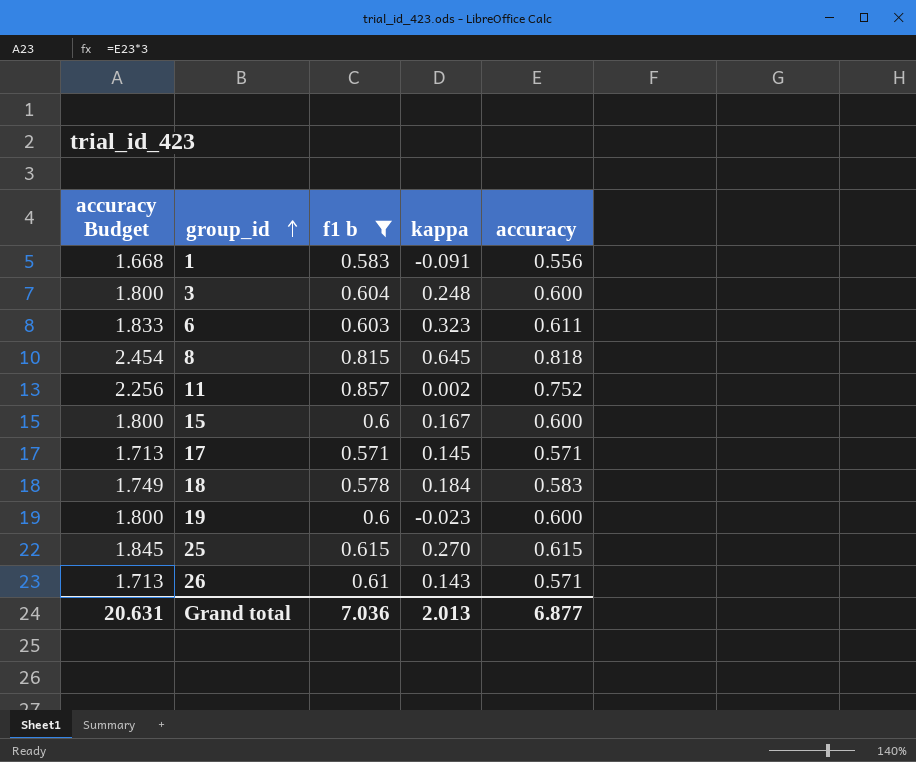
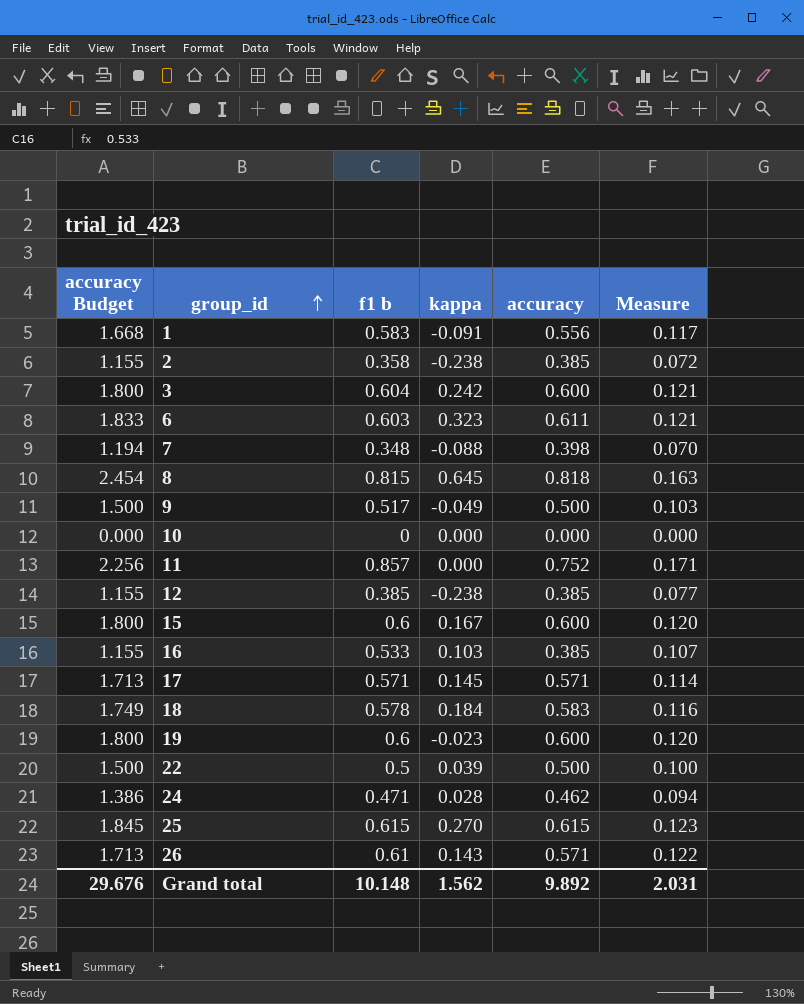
filter: f1 b >= 0.571 -> none
column Measure | formula: none -> [f1 b] * 0.2
3 | kappa: 0.248 -> 0.242
11 | kappa: 0.002 -> 0.000
Grand total | accuracy Budget: 20.631 -> 29.676
Grand total | f1 b: 7.036 -> 10.148
Grand total | kappa: 2.013 -> 1.562
Grand total | accuracy: 6.877 -> 9.892

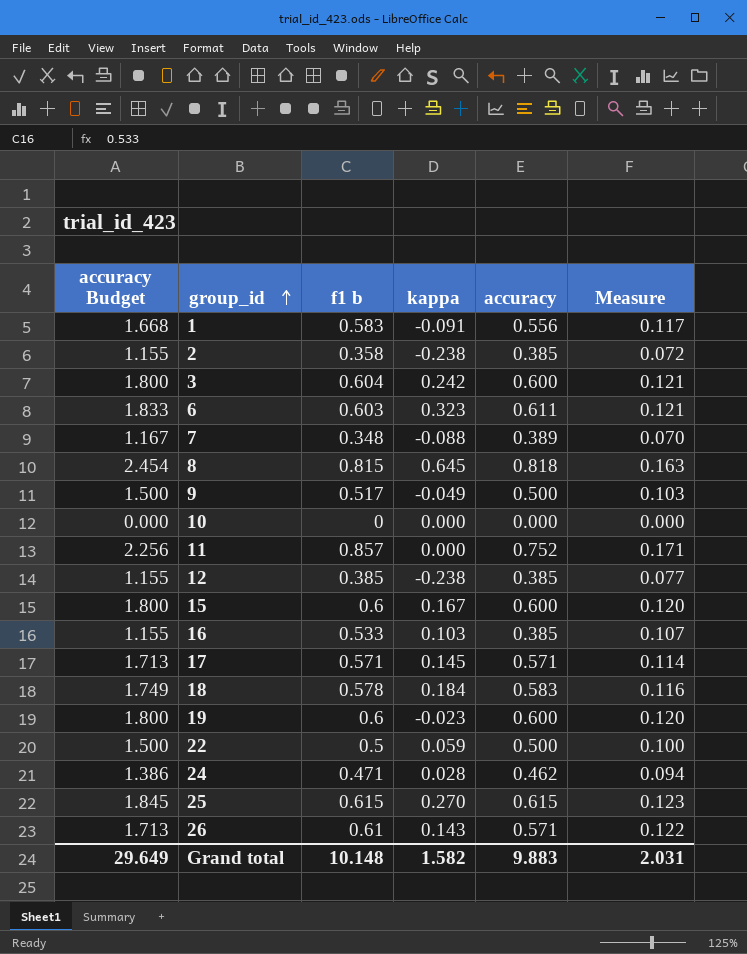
7 | accuracy Budget: 1.194 -> 1.167
7 | accuracy: 0.398 -> 0.389
22 | kappa: 0.039 -> 0.059
Grand total | accuracy Budget: 29.676 -> 29.649
Grand total | kappa: 1.562 -> 1.582
Grand total | accuracy: 9.892 -> 9.883

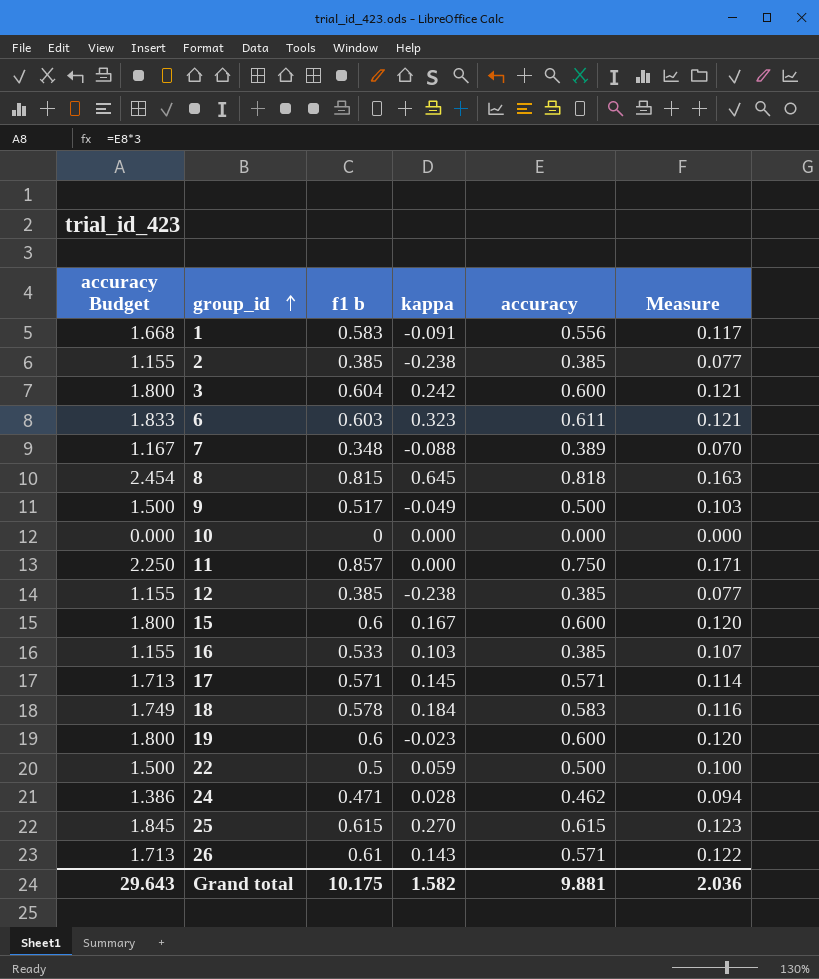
2 | f1 b: 0.358 -> 0.385
2 | Measure: 0.072 -> 0.077
11 | accuracy Budget: 2.256 -> 2.250
11 | accuracy: 0.752 -> 0.750
Grand total | accuracy Budget: 29.649 -> 29.643
Grand total | f1 b: 10.148 -> 10.175
Grand total | accuracy: 9.883 -> 9.881
Grand total | Measure: 2.031 -> 2.036

